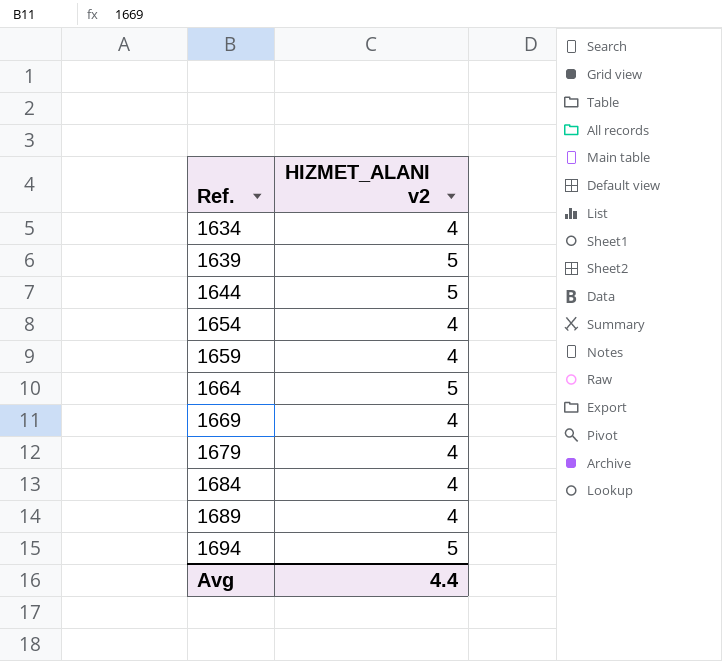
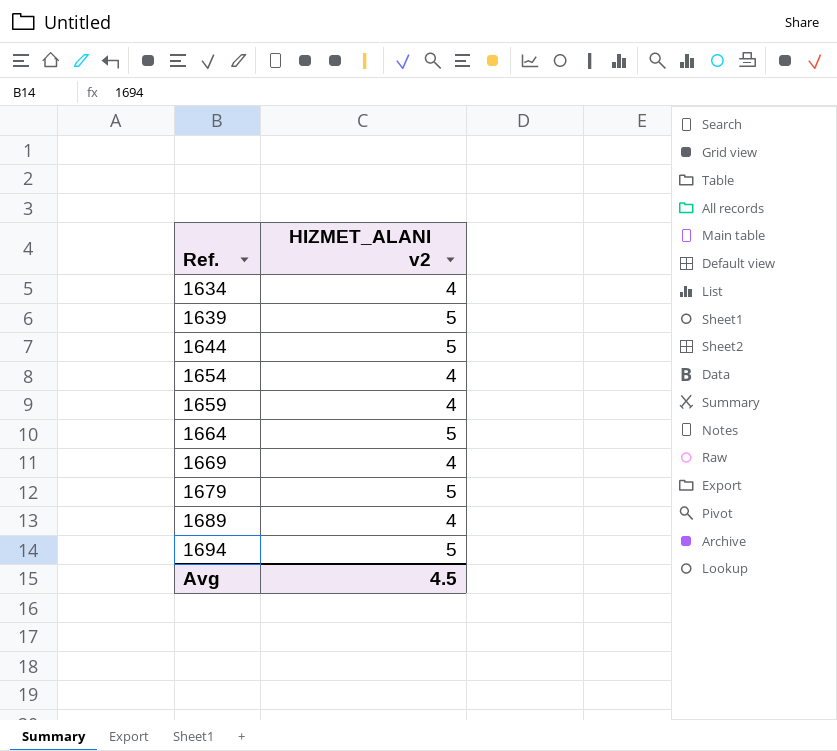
row 1684: 4 -> none
1679 | HIZMET_ALANI v2: 4 -> 5
Avg | HIZMET_ALANI v2: 4.4 -> 4.5

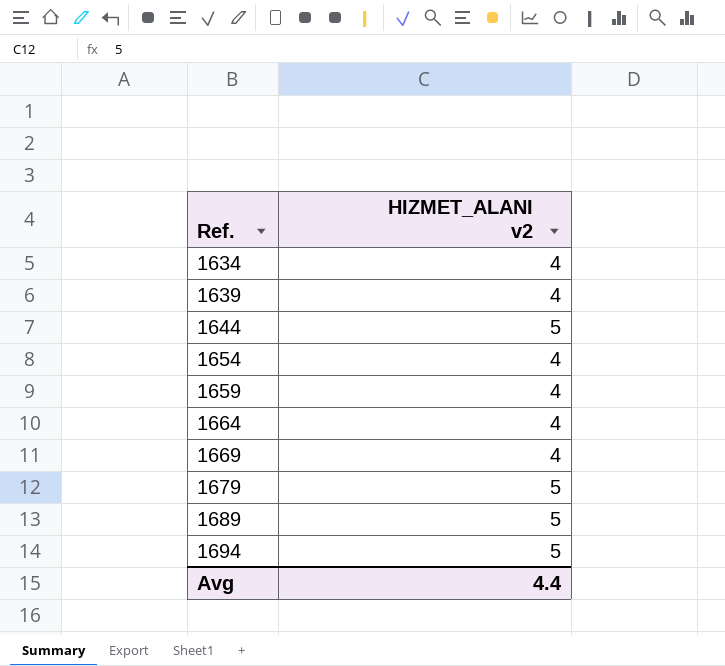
1639 | HIZMET_ALANI v2: 5 -> 4
1664 | HIZMET_ALANI v2: 5 -> 4
1689 | HIZMET_ALANI v2: 4 -> 5
Avg | HIZMET_ALANI v2: 4.5 -> 4.4

